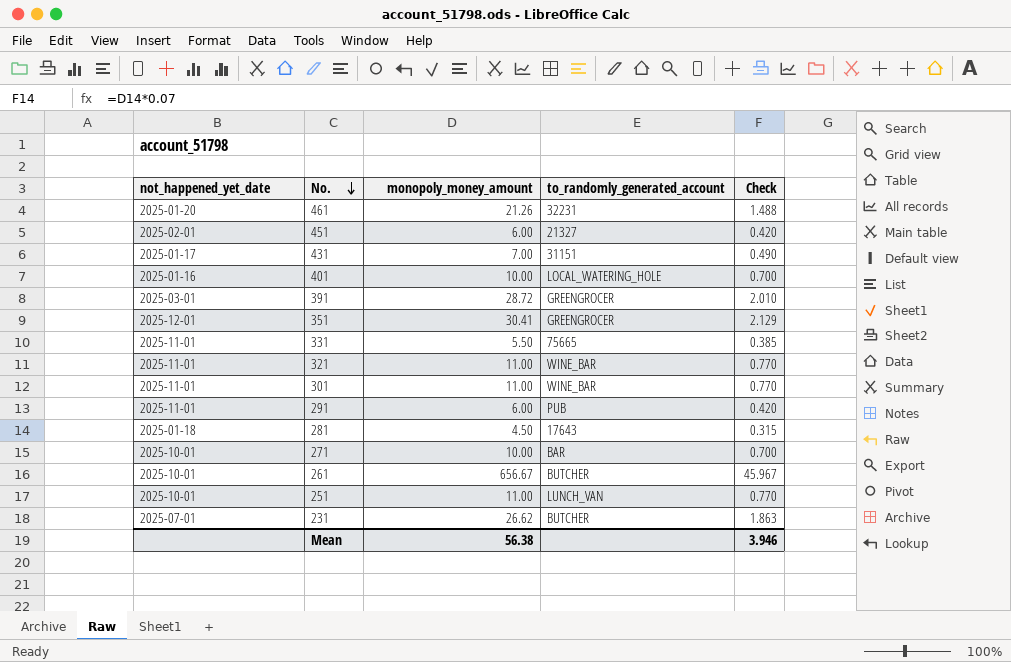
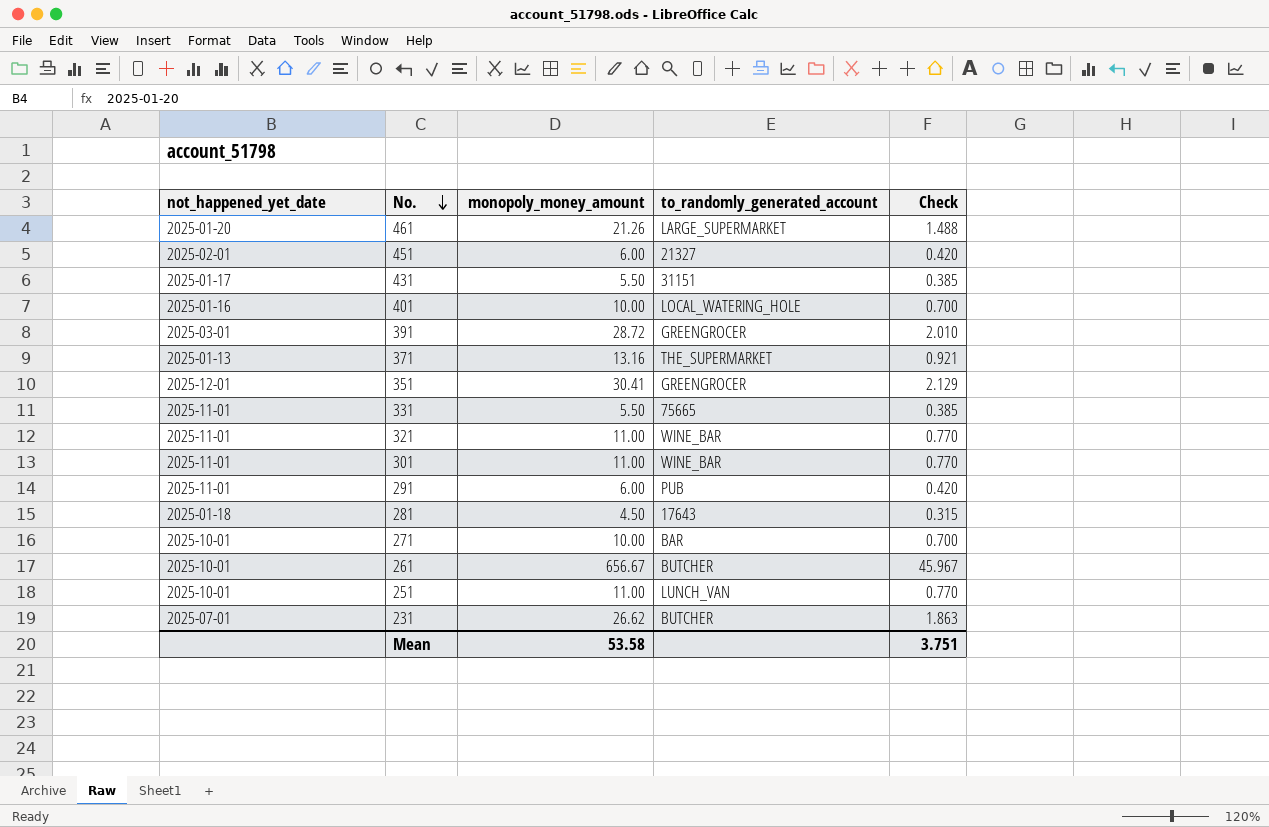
461 | to_randomly_generated_account: 32231 -> LARGE_SUPERMARKET
431 | monopoly_money_amount: 7.00 -> 5.50
431 | Check: 0.490 -> 0.385
row 371: none -> 2025-01-13 | 13.16 | THE_SUPERMARKET | 0.921
Mean | monopoly_money_amount: 56.38 -> 53.58
Mean | Check: 3.946 -> 3.751

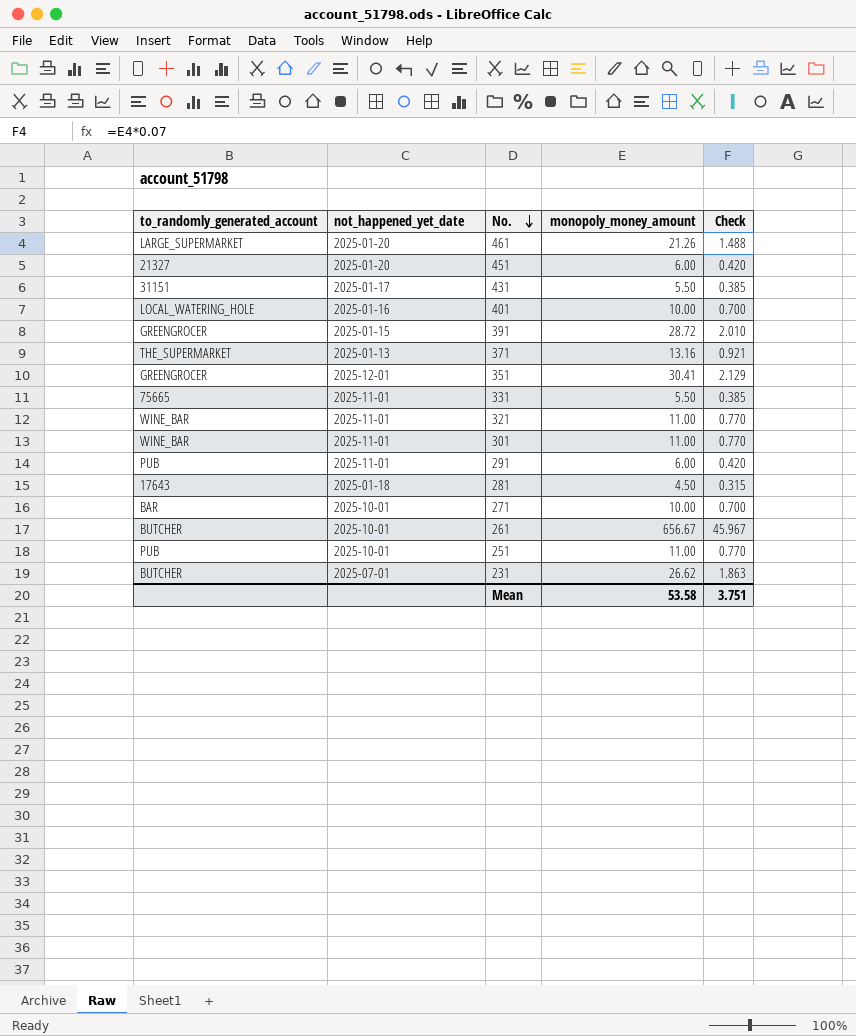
column to_randomly_generated_account | position: 4 -> 1
451 | not_happened_yet_date: 2025-02-01 -> 2025-01-20
391 | not_happened_yet_date: 2025-03-01 -> 2025-01-15
251 | to_randomly_generated_account: LUNCH_VAN -> PUB

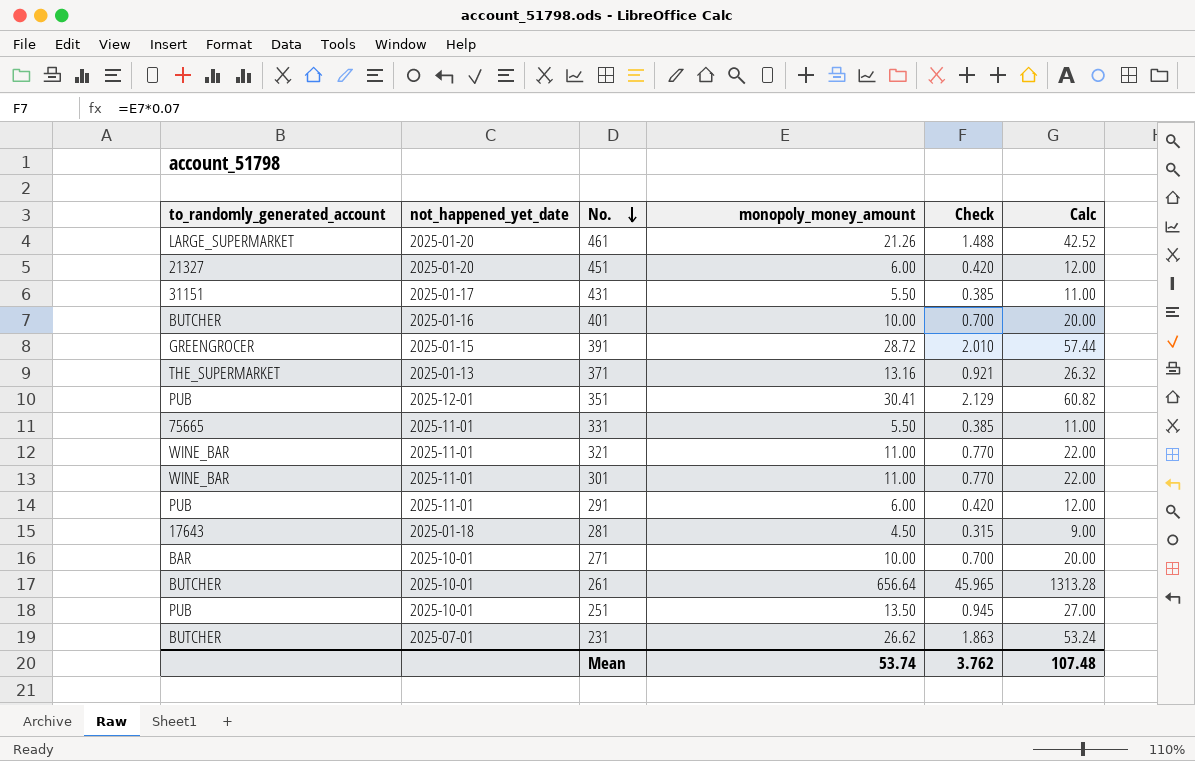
column Calc | formula: none -> [monopoly_money_amount] * 2
401 | to_randomly_generated_account: LOCAL_WATERING_HOLE -> BUTCHER
351 | to_randomly_generated_account: GREENGROCER -> PUB
261 | monopoly_money_amount: 656.67 -> 656.64
261 | Check: 45.967 -> 45.965
251 | monopoly_money_amount: 11.00 -> 13.50
251 | Check: 0.770 -> 0.945
Mean | monopoly_money_amount: 53.58 -> 53.74
Mean | Check: 3.751 -> 3.762

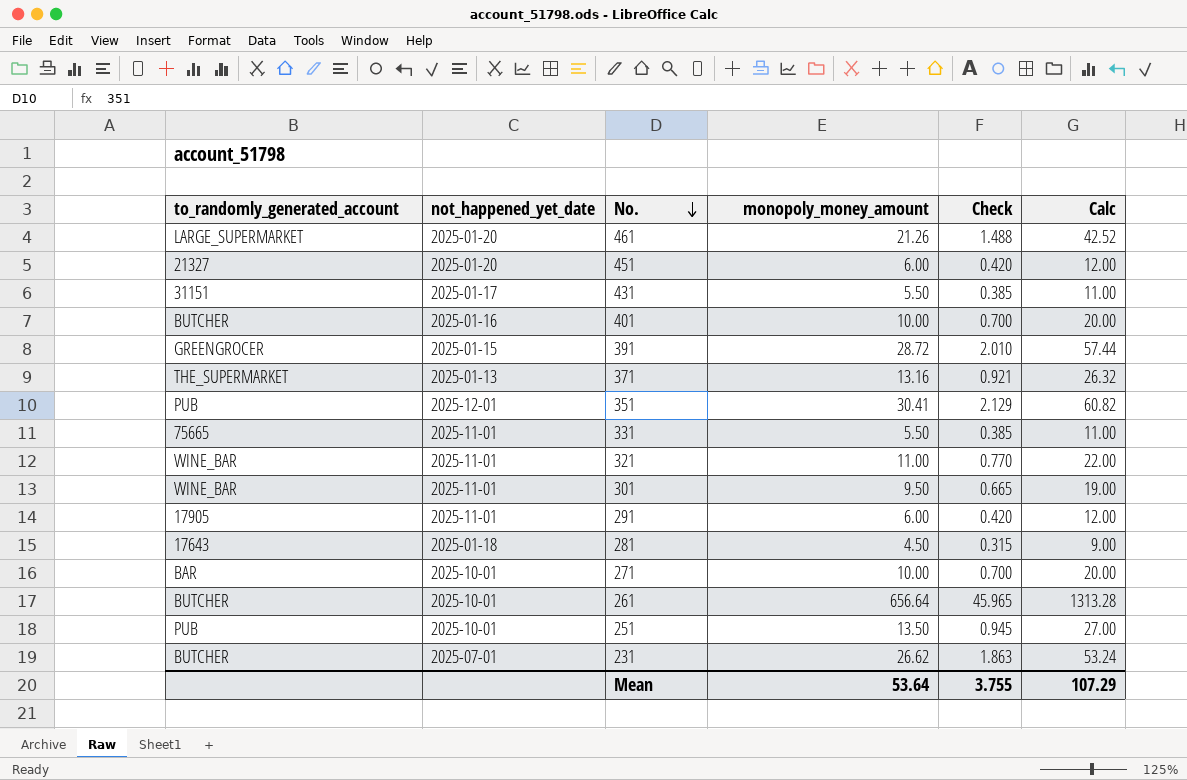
301 | monopoly_money_amount: 11.00 -> 9.50
301 | Check: 0.770 -> 0.665
301 | Calc: 22.00 -> 19.00
291 | to_randomly_generated_account: PUB -> 17905
Mean | monopoly_money_amount: 53.74 -> 53.64
Mean | Check: 3.762 -> 3.755
Mean | Calc: 107.48 -> 107.29

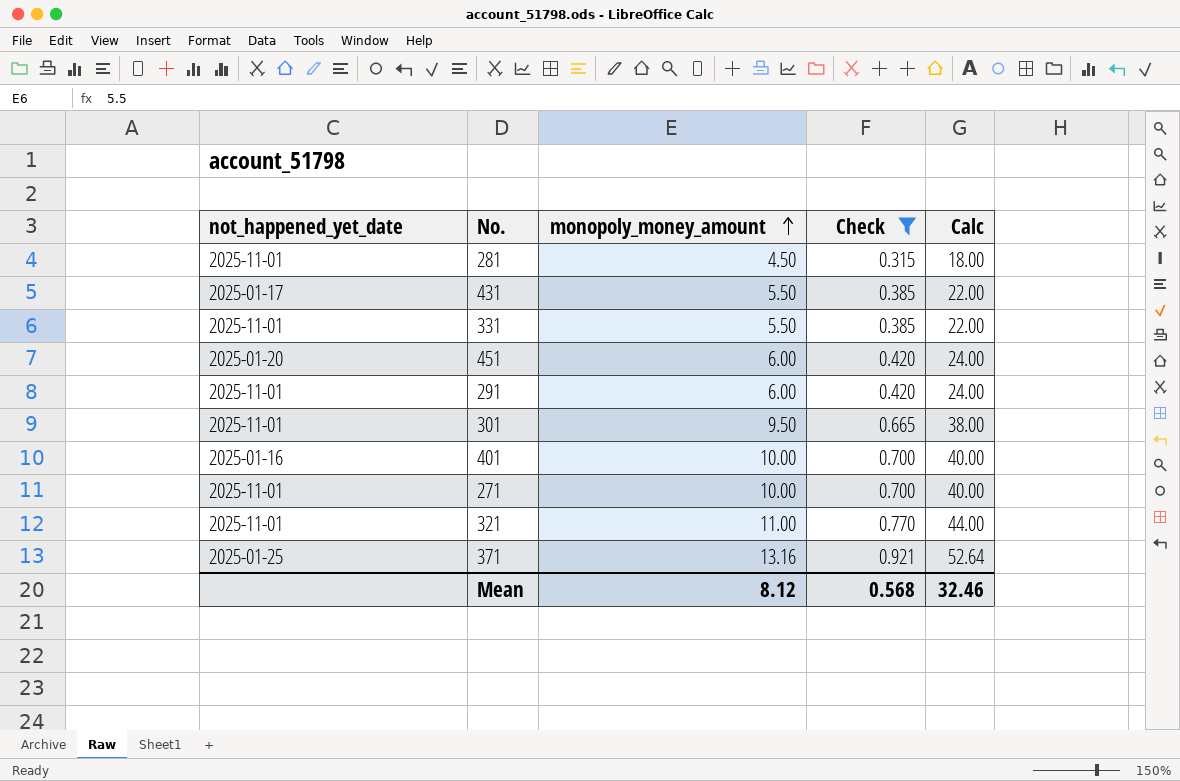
filter: none -> Check <= 0.921
row order: No. descending -> monopoly_money_amount ascending
column to_randomly_generated_account | position: 1 -> none
column Calc | formula: [monopoly_money_amount] * 2 -> [monopoly_money_amount] * 4
281 | not_happened_yet_date: 2025-01-18 -> 2025-11-01
271 | not_happened_yet_date: 2025-10-01 -> 2025-11-01
371 | not_happened_yet_date: 2025-01-13 -> 2025-01-25
Mean | monopoly_money_amount: 53.64 -> 8.12
Mean | Check: 3.755 -> 0.568
Mean | Calc: 107.29 -> 32.46

